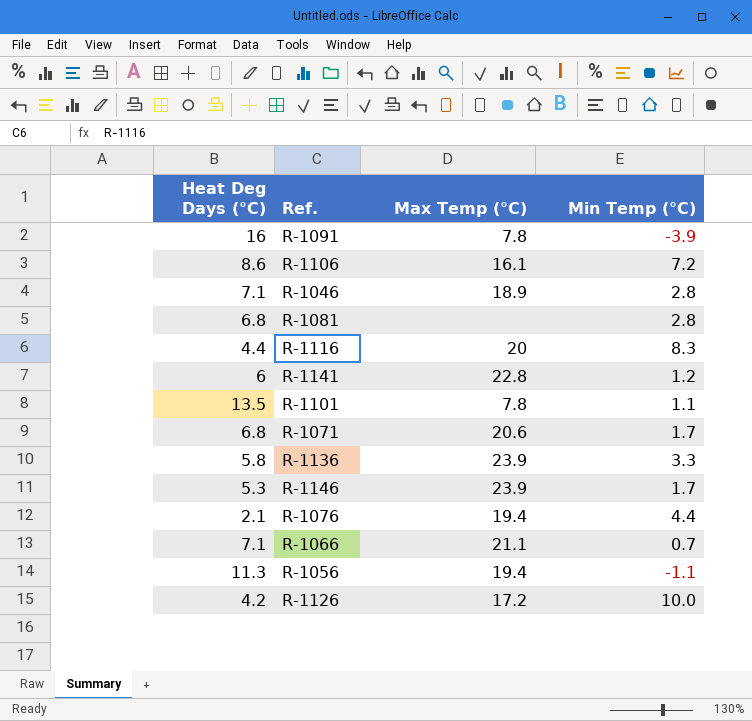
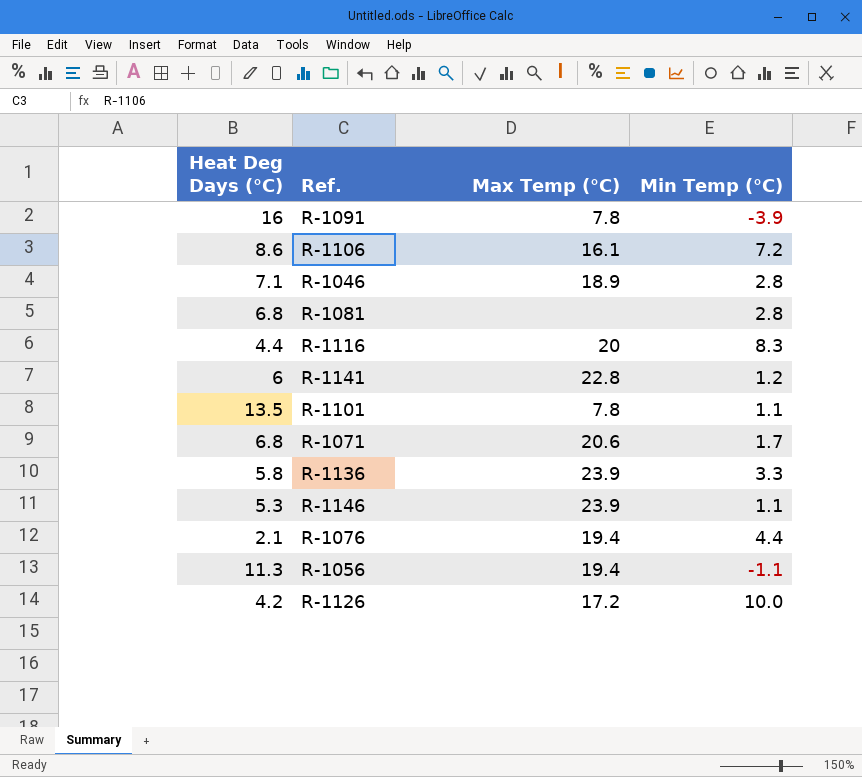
row R-1066: 7.1 | 21.1 | 0.7 -> none
R-1146 | Min Temp (°C): 1.7 -> 1.1

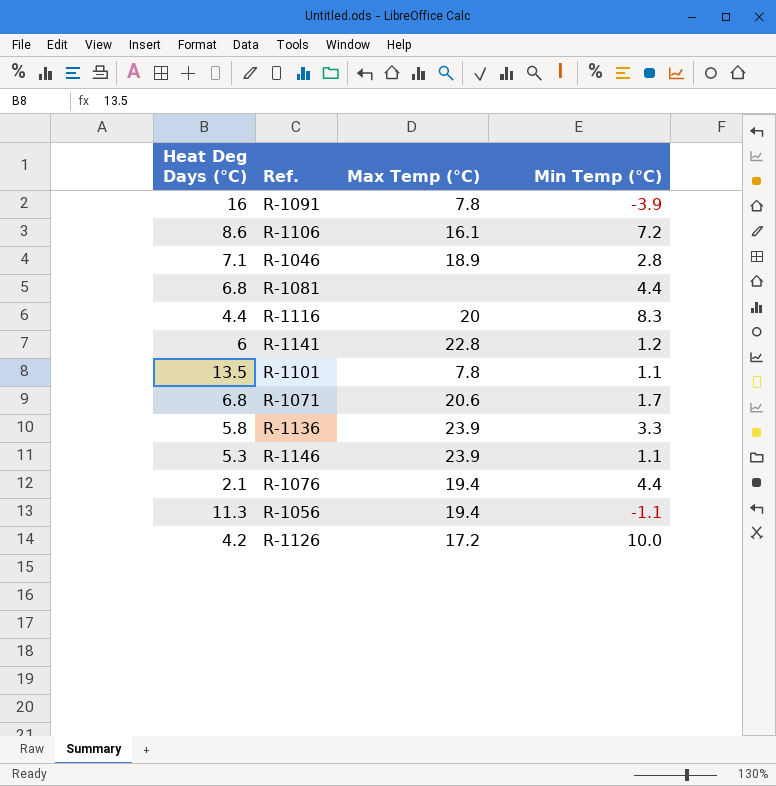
R-1081 | Min Temp (°C): 2.8 -> 4.4

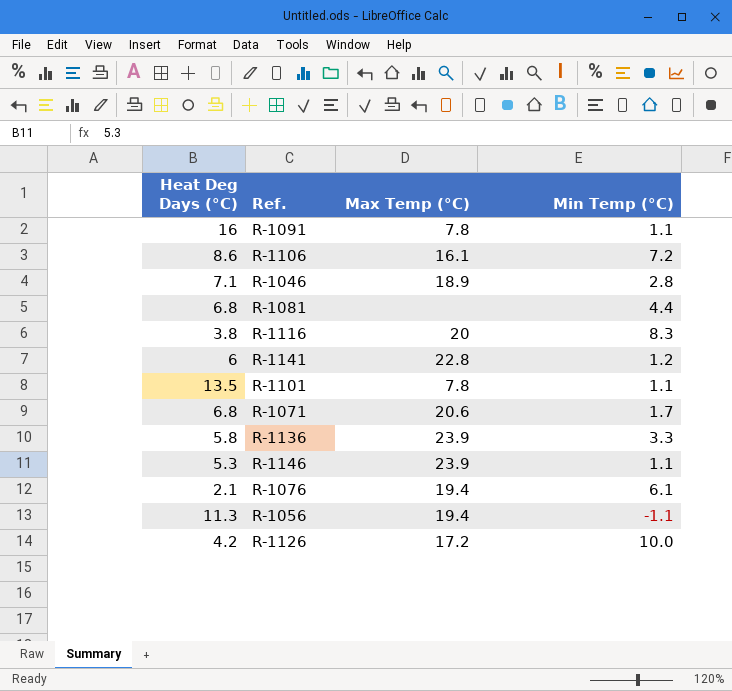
R-1091 | Min Temp (°C): -3.9 -> 1.1
R-1116 | Heat Deg Days (°C): 4.4 -> 3.8
R-1076 | Min Temp (°C): 4.4 -> 6.1

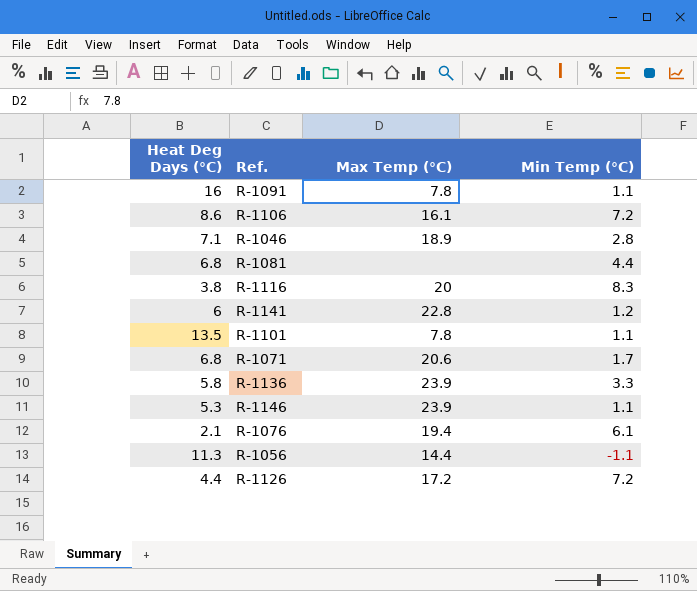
R-1056 | Max Temp (°C): 19.4 -> 14.4
R-1126 | Heat Deg Days (°C): 4.2 -> 4.4
R-1126 | Min Temp (°C): 10.0 -> 7.2

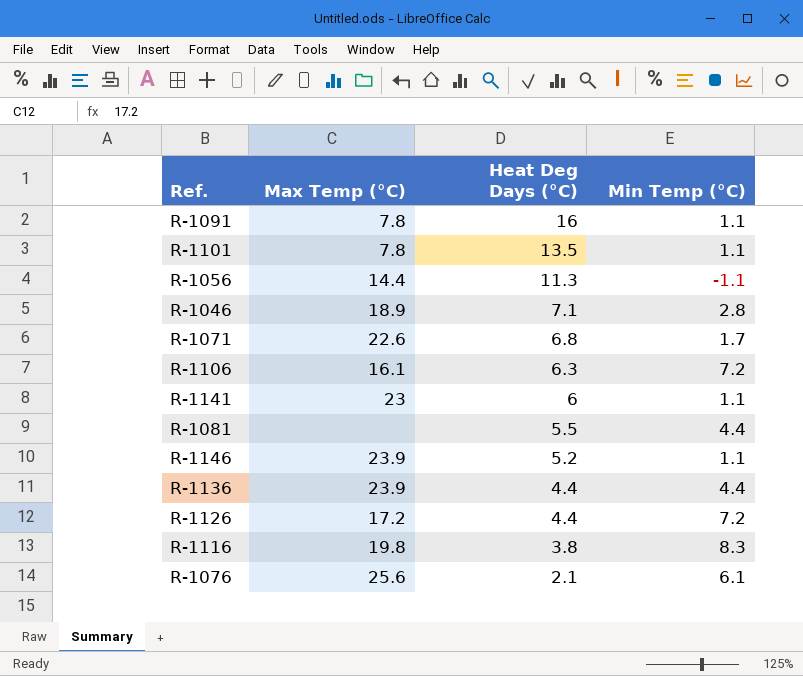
row order: none -> Heat Deg Days (°C) descending
column Heat Deg Days (°C) | position: 1 -> 3
R-1071 | Max Temp (°C): 20.6 -> 22.6
R-1106 | Heat Deg Days (°C): 8.6 -> 6.3
R-1141 | Max Temp (°C): 22.8 -> 23
R-1141 | Min Temp (°C): 1.2 -> 1.1
R-1081 | Heat Deg Days (°C): 6.8 -> 5.5
R-1146 | Heat Deg Days (°C): 5.3 -> 5.2
R-1136 | Heat Deg Days (°C): 5.8 -> 4.4
R-1136 | Min Temp (°C): 3.3 -> 4.4
R-1116 | Max Temp (°C): 20 -> 19.8
R-1076 | Max Temp (°C): 19.4 -> 25.6

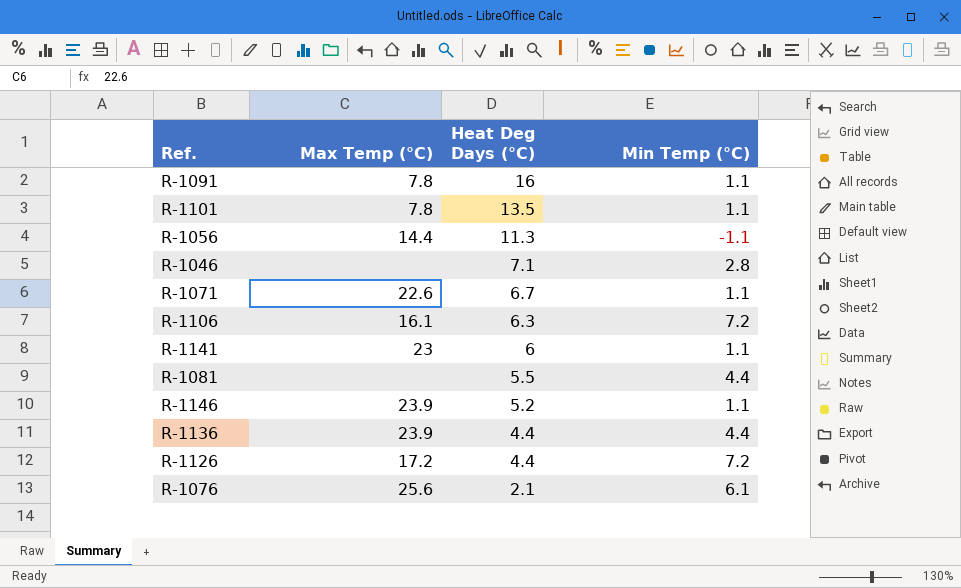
row R-1116: 19.8 | 3.8 | 8.3 -> none
R-1046 | Max Temp (°C): 18.9 -> none
R-1071 | Heat Deg Days (°C): 6.8 -> 6.7
R-1071 | Min Temp (°C): 1.7 -> 1.1

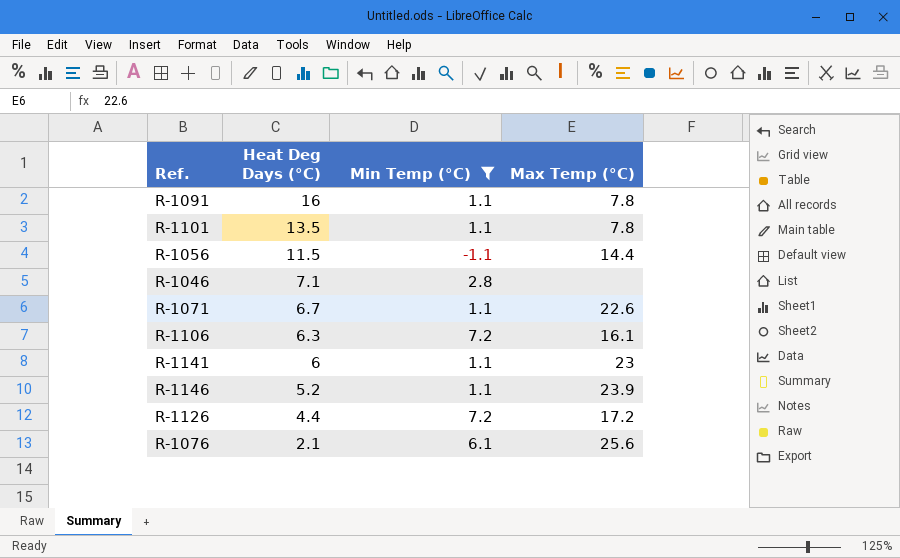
filter: none -> Min Temp (°C) != 4.4
column Max Temp (°C) | position: 2 -> 4
R-1056 | Heat Deg Days (°C): 11.3 -> 11.5

